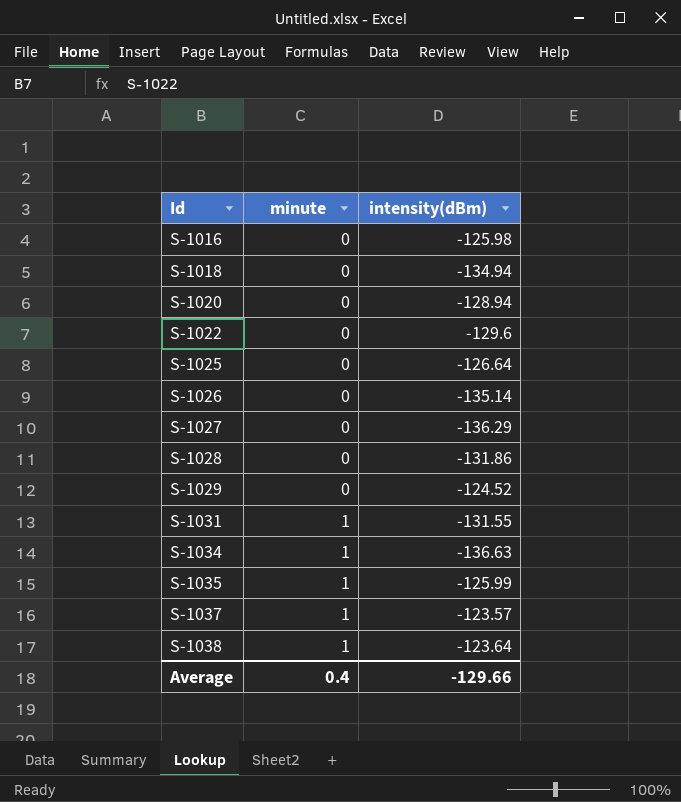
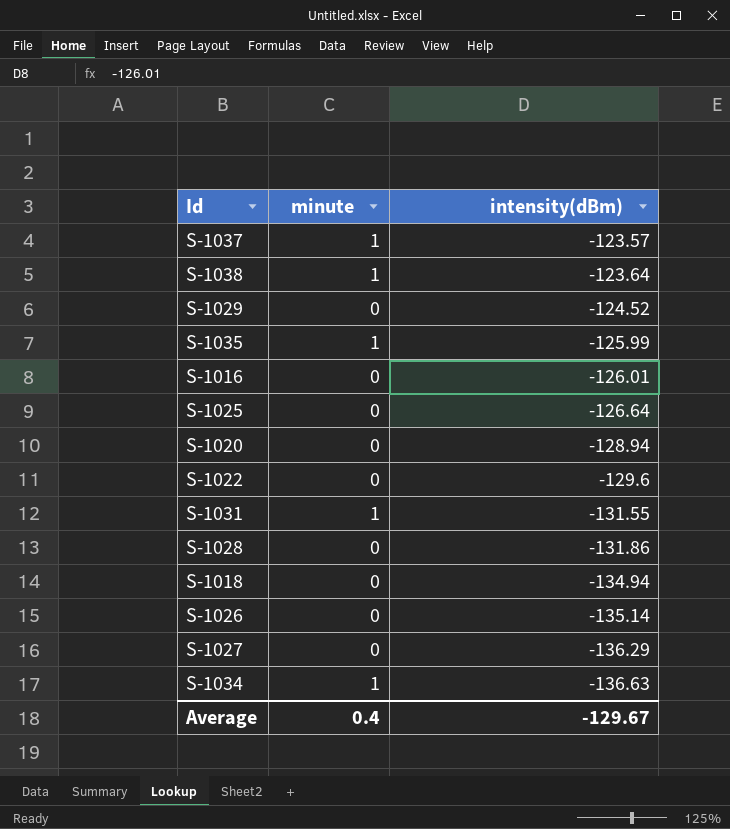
row order: Id ascending -> intensity(dBm) descending
S-1016 | intensity(dBm): -125.98 -> -126.01
Average | intensity(dBm): -129.66 -> -129.67

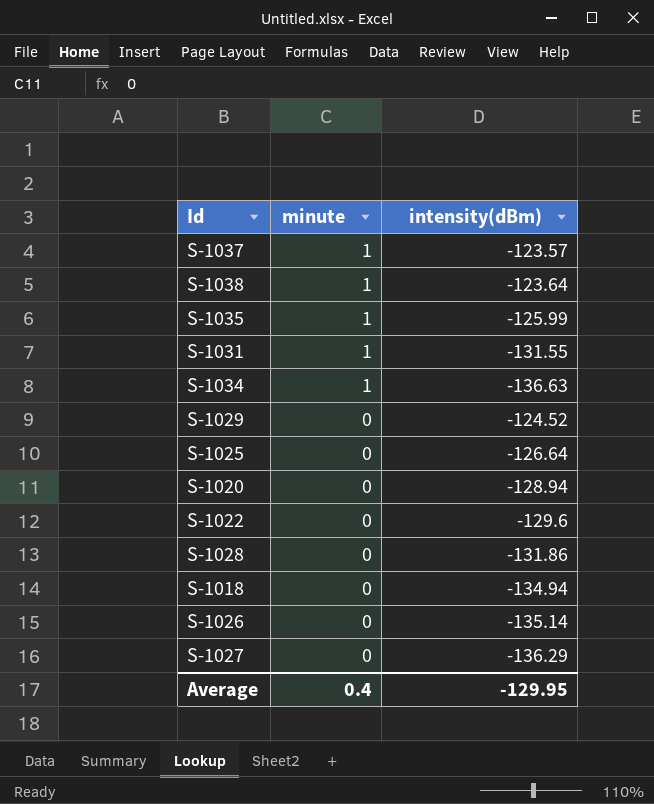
row order: intensity(dBm) descending -> minute descending
row S-1016: 0 | -126.01 -> none
Average | intensity(dBm): -129.67 -> -129.95

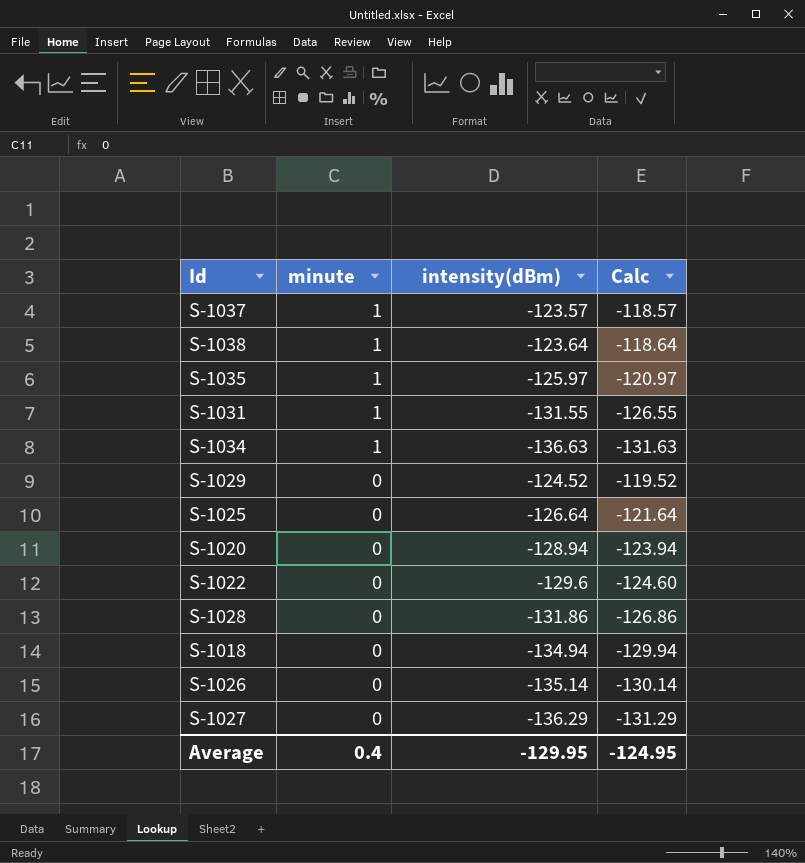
column Calc | formula: none -> [intensity(dBm)] + 5
S-1035 | intensity(dBm): -125.99 -> -125.97

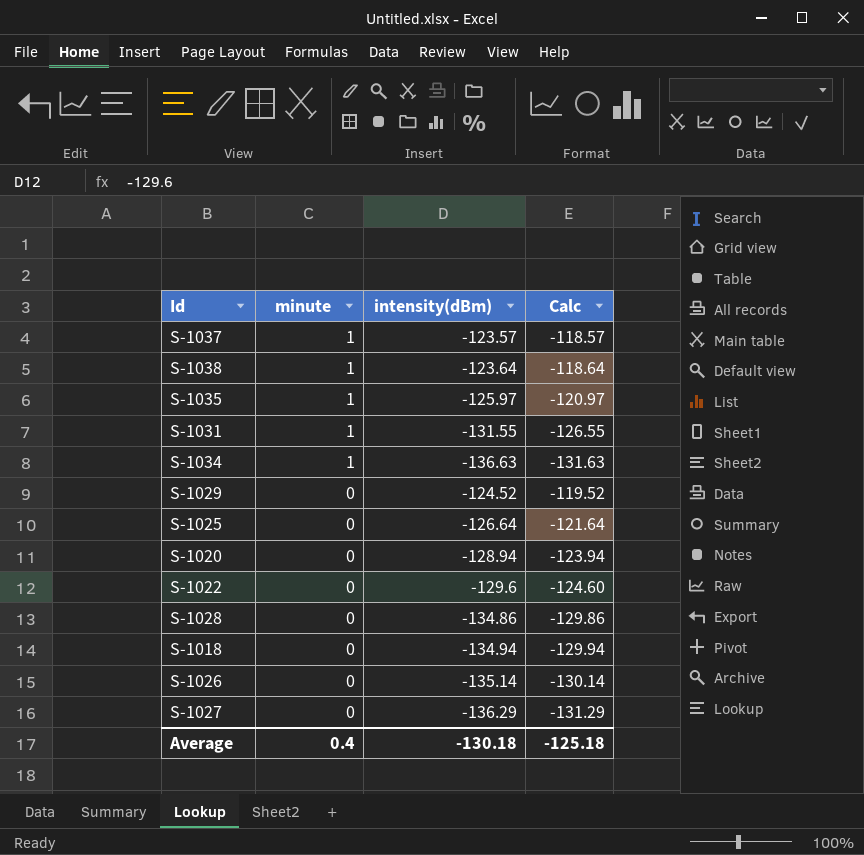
S-1028 | intensity(dBm): -131.86 -> -134.86
S-1028 | Calc: -126.86 -> -129.86
Average | intensity(dBm): -129.95 -> -130.18
Average | Calc: -124.95 -> -125.18

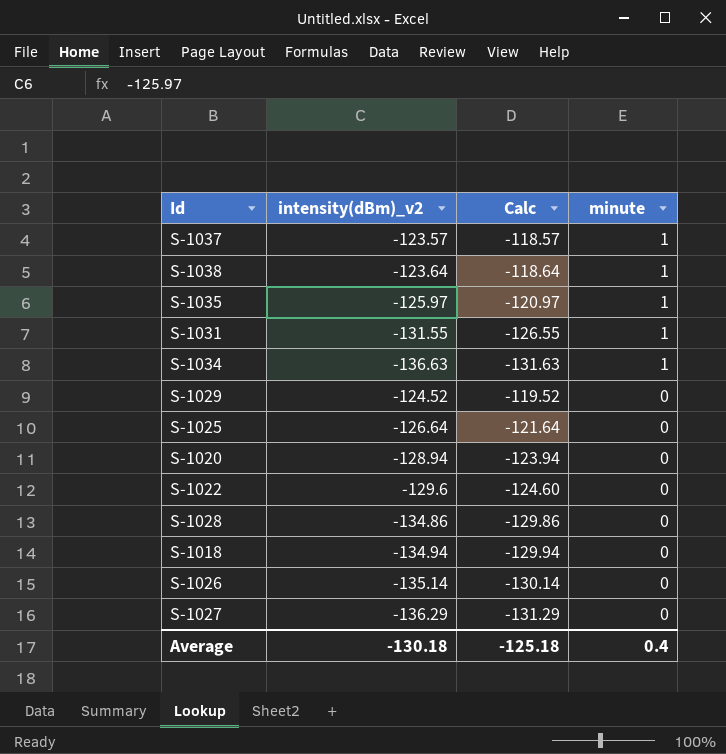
column name: intensity(dBm) -> intensity(dBm)_v2
column minute | position: 2 -> 4

